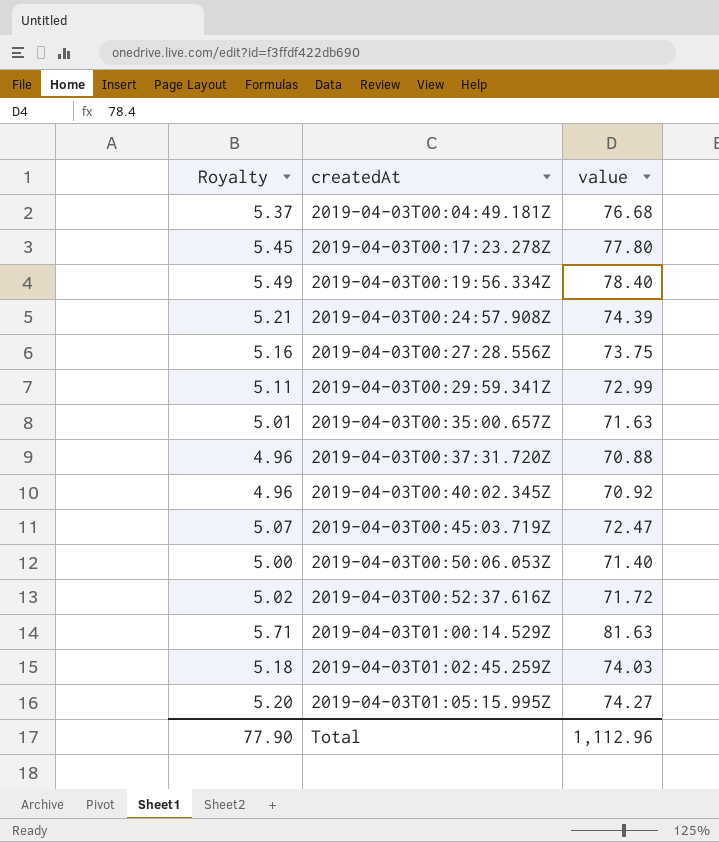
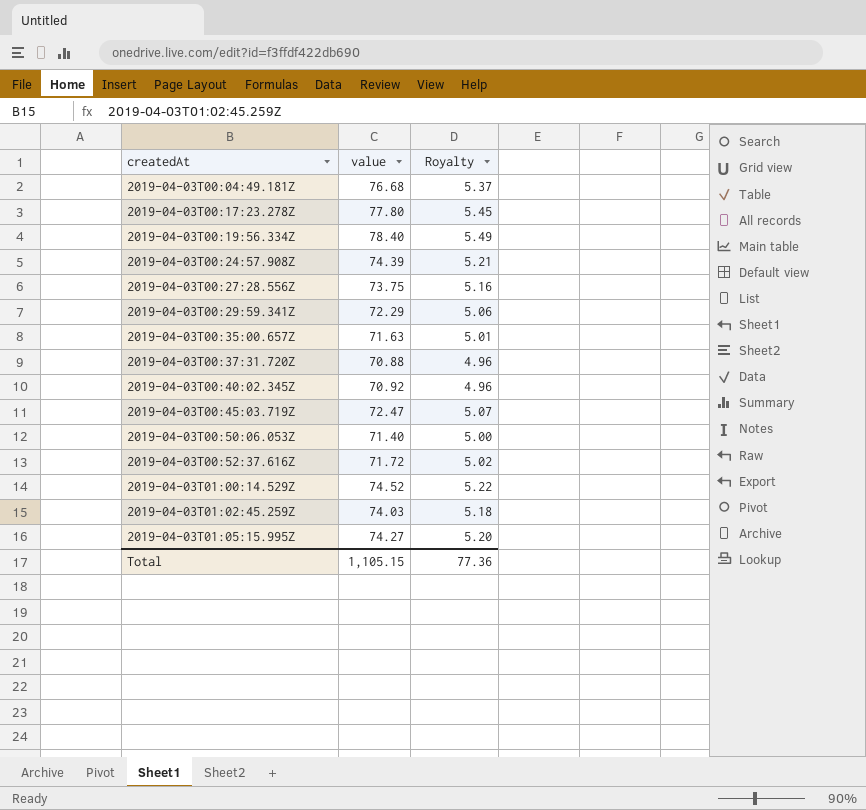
column Royalty | position: 1 -> 3
2019-04-03T00:29:59.341Z | value: 72.99 -> 72.29
2019-04-03T00:29:59.341Z | Royalty: 5.11 -> 5.06
2019-04-03T01:00:14.529Z | value: 81.63 -> 74.52
2019-04-03T01:00:14.529Z | Royalty: 5.71 -> 5.22
Total | value: 1,112.96 -> 1,105.15
Total | Royalty: 77.90 -> 77.36

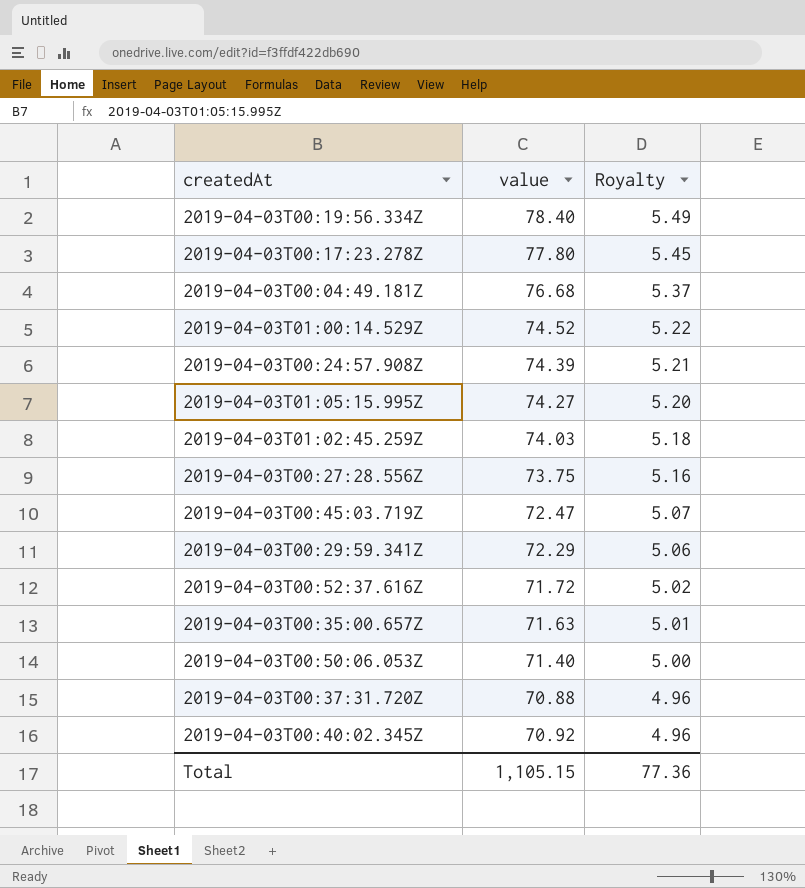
row order: createdAt ascending -> Royalty descending

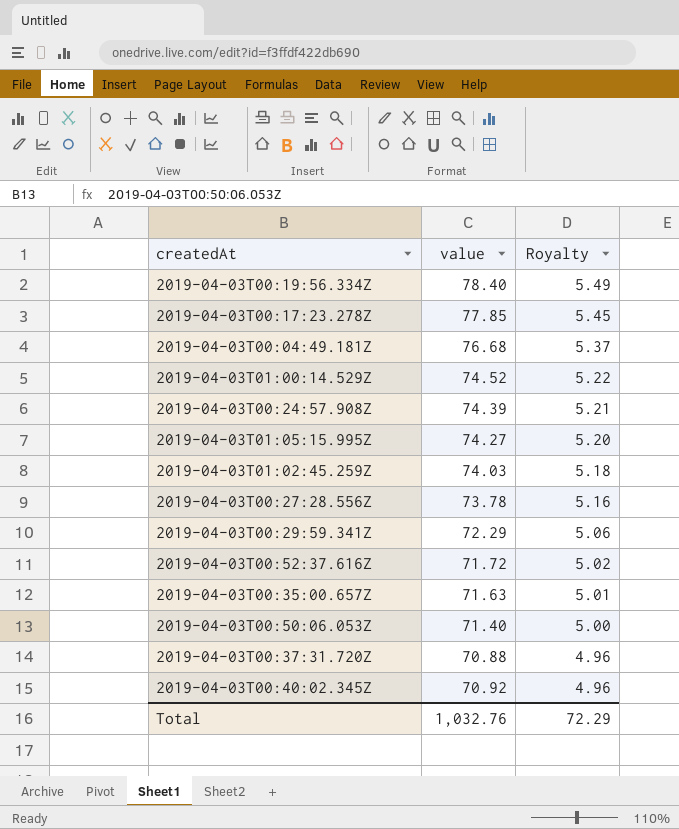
row 2019-04-03T00:45:03.719Z: 72.47 | 5.07 -> none
2019-04-03T00:17:23.278Z | value: 77.80 -> 77.85
2019-04-03T00:27:28.556Z | value: 73.75 -> 73.78
Total | value: 1,105.15 -> 1,032.76
Total | Royalty: 77.36 -> 72.29

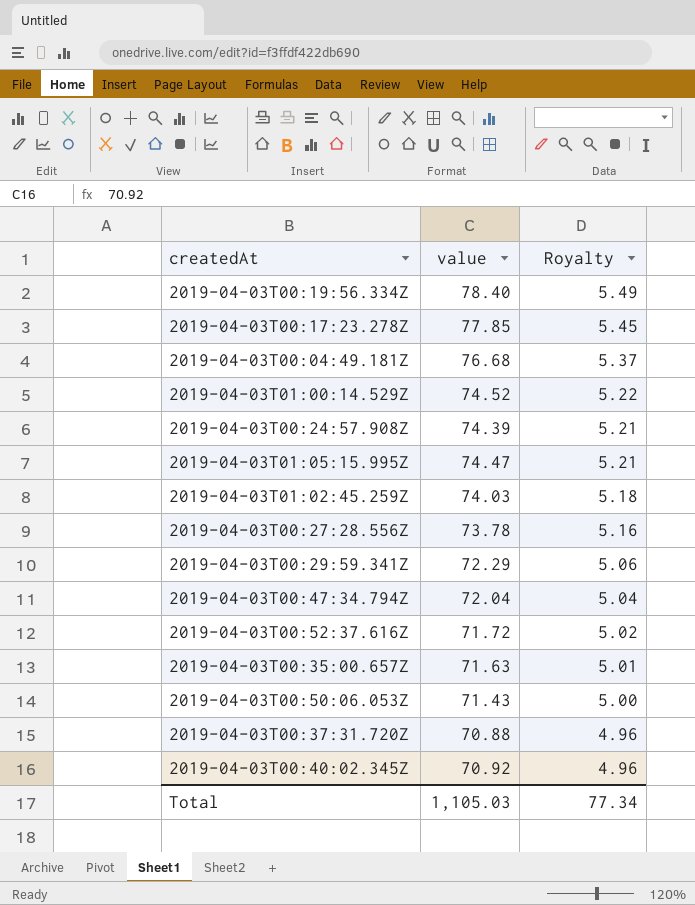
2019-04-03T01:05:15.995Z | value: 74.27 -> 74.47
2019-04-03T01:05:15.995Z | Royalty: 5.20 -> 5.21
row 2019-04-03T00:47:34.794Z: none -> 72.04 | 5.04
2019-04-03T00:50:06.053Z | value: 71.40 -> 71.43
Total | value: 1,032.76 -> 1,105.03
Total | Royalty: 72.29 -> 77.34

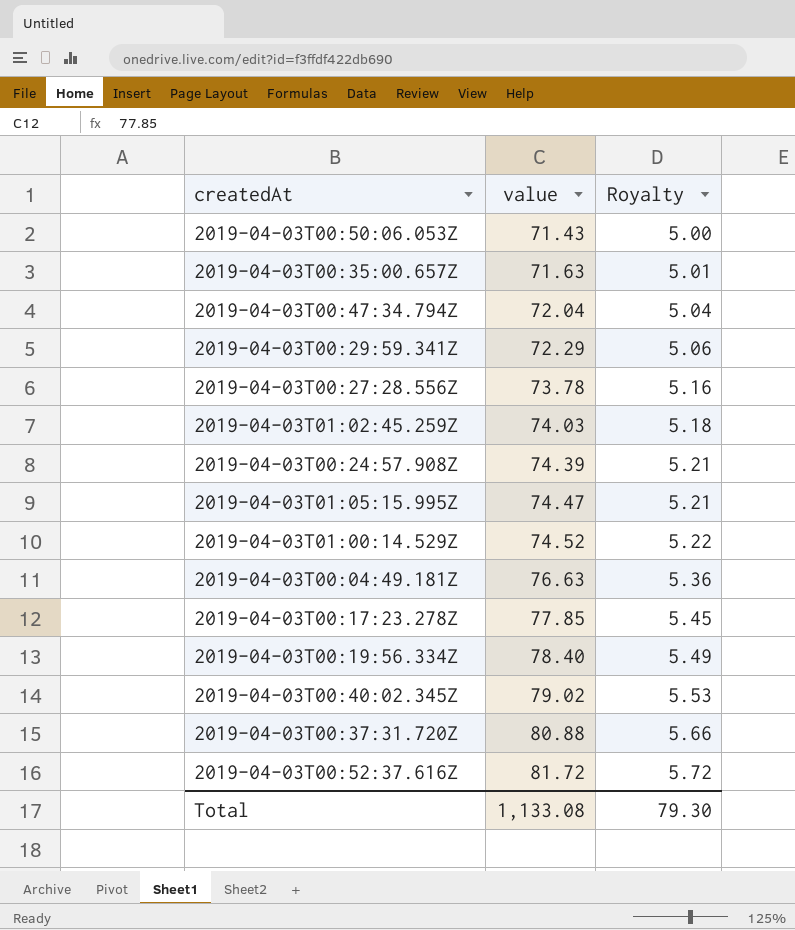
row order: Royalty descending -> value ascending
2019-04-03T00:04:49.181Z | value: 76.68 -> 76.63
2019-04-03T00:04:49.181Z | Royalty: 5.37 -> 5.36
2019-04-03T00:40:02.345Z | value: 70.92 -> 79.02
2019-04-03T00:40:02.345Z | Royalty: 4.96 -> 5.53
2019-04-03T00:37:31.720Z | value: 70.88 -> 80.88
2019-04-03T00:37:31.720Z | Royalty: 4.96 -> 5.66
2019-04-03T00:52:37.616Z | value: 71.72 -> 81.72
2019-04-03T00:52:37.616Z | Royalty: 5.02 -> 5.72
Total | value: 1,105.03 -> 1,133.08
Total | Royalty: 77.34 -> 79.30

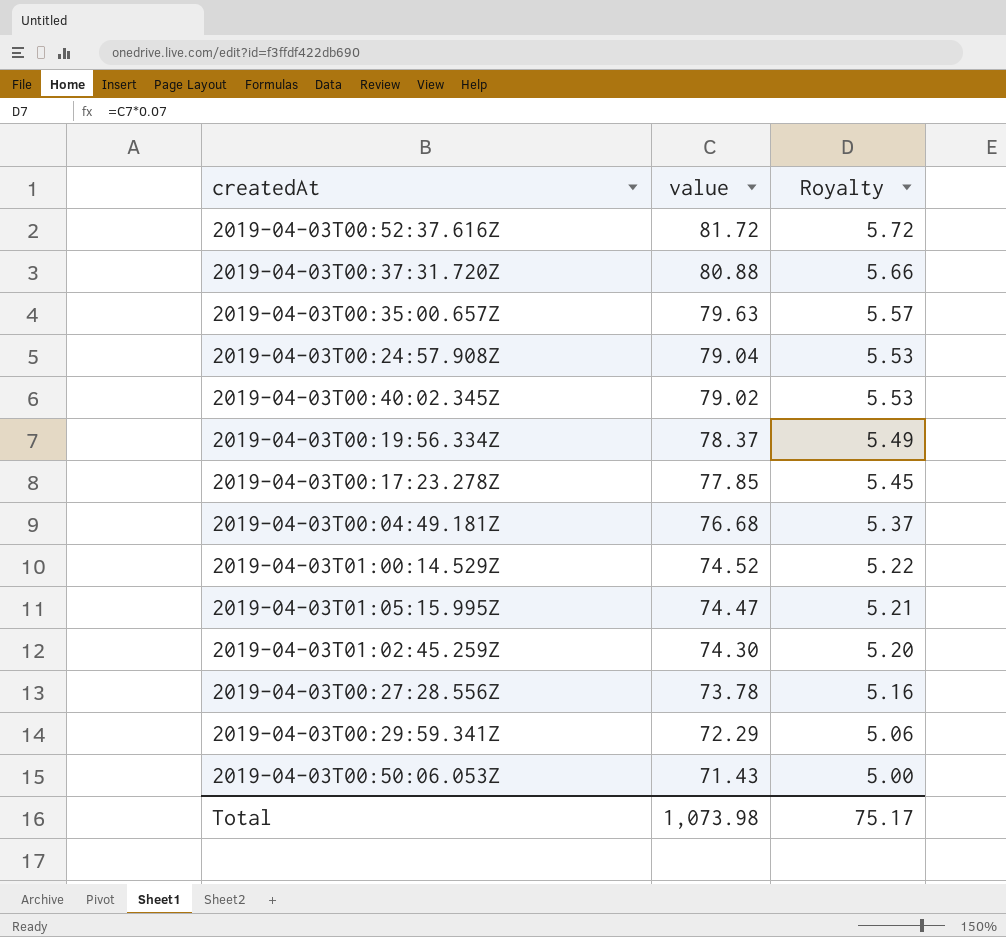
row order: value ascending -> value descending
row 2019-04-03T00:47:34.794Z: 72.04 | 5.04 -> none
2019-04-03T00:35:00.657Z | value: 71.63 -> 79.63
2019-04-03T00:35:00.657Z | Royalty: 5.01 -> 5.57
2019-04-03T00:24:57.908Z | value: 74.39 -> 79.04
2019-04-03T00:24:57.908Z | Royalty: 5.21 -> 5.53
2019-04-03T00:19:56.334Z | value: 78.40 -> 78.37
2019-04-03T00:04:49.181Z | value: 76.63 -> 76.68
2019-04-03T00:04:49.181Z | Royalty: 5.36 -> 5.37
2019-04-03T01:02:45.259Z | value: 74.03 -> 74.30
2019-04-03T01:02:45.259Z | Royalty: 5.18 -> 5.20
Total | value: 1,133.08 -> 1,073.98
Total | Royalty: 79.30 -> 75.17

